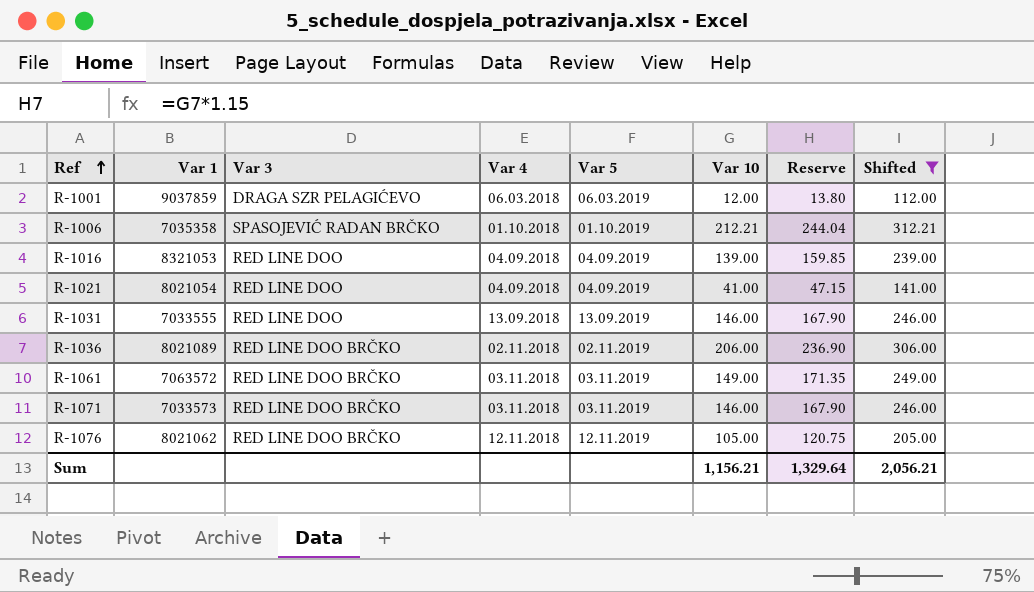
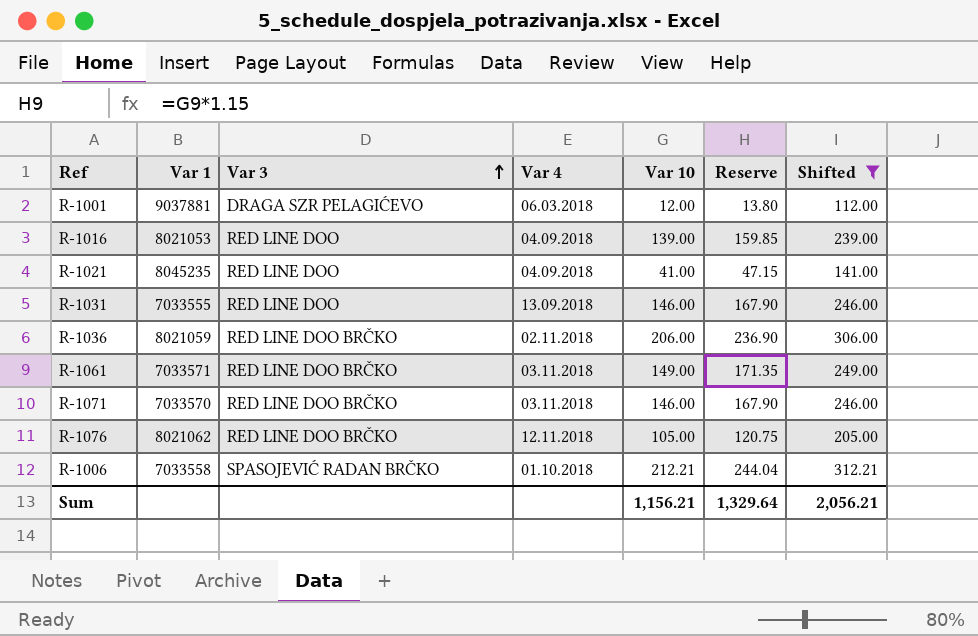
row order: Ref ascending -> Var 3 ascending
column Var 5 | position: 5 -> none
R-1001 | Var 1: 9037859 -> 9037881
R-1016 | Var 1: 8321053 -> 8021053
R-1021 | Var 1: 8021054 -> 8045235
R-1036 | Var 1: 8021089 -> 8021059
R-1061 | Var 1: 7063572 -> 7033571
R-1071 | Var 1: 7033573 -> 7033570
R-1006 | Var 1: 7035358 -> 7033558

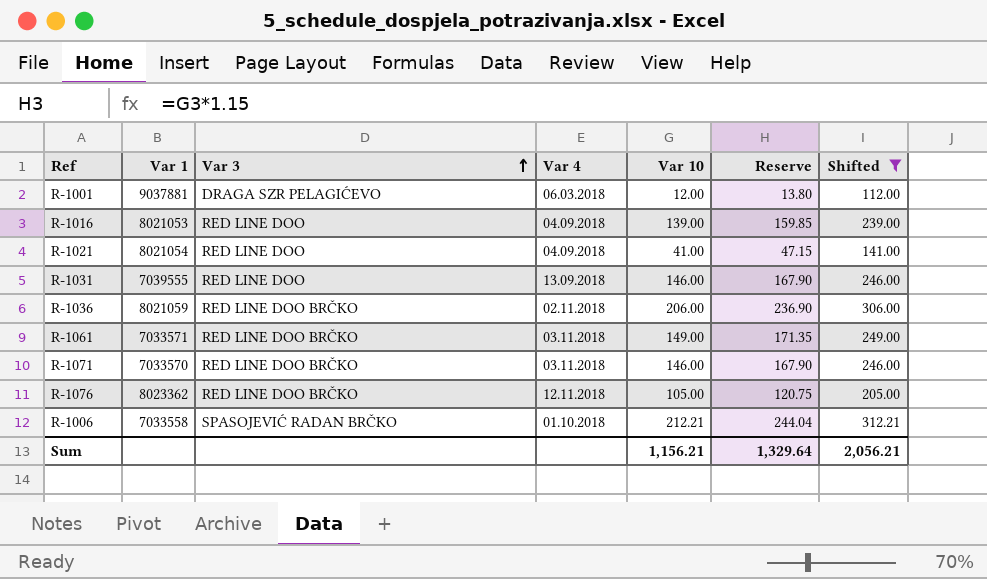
R-1021 | Var 1: 8045235 -> 8021054
R-1031 | Var 1: 7033555 -> 7039555
R-1076 | Var 1: 8021062 -> 8023362

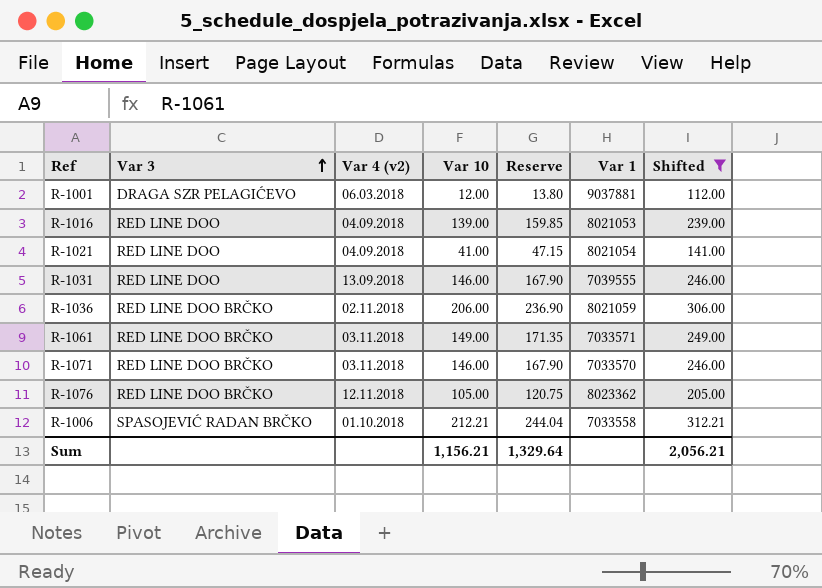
column name: Var 4 -> Var 4 (v2)
column Var 1 | position: 2 -> 6

